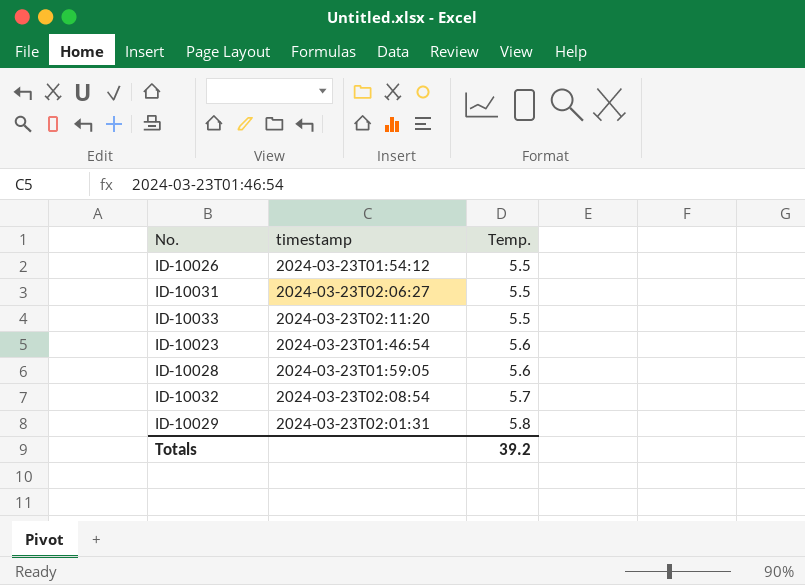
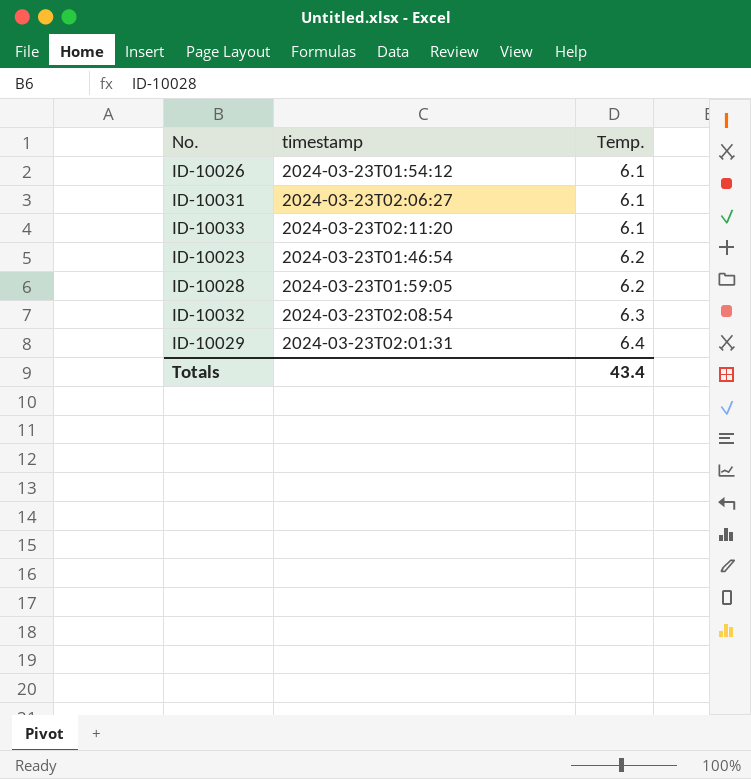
ID-10026 | Temp.: 5.5 -> 6.1
ID-10031 | Temp.: 5.5 -> 6.1
ID-10033 | Temp.: 5.5 -> 6.1
ID-10023 | Temp.: 5.6 -> 6.2
ID-10028 | Temp.: 5.6 -> 6.2
ID-10032 | Temp.: 5.7 -> 6.3
ID-10029 | Temp.: 5.8 -> 6.4
Totals | Temp.: 39.2 -> 43.4

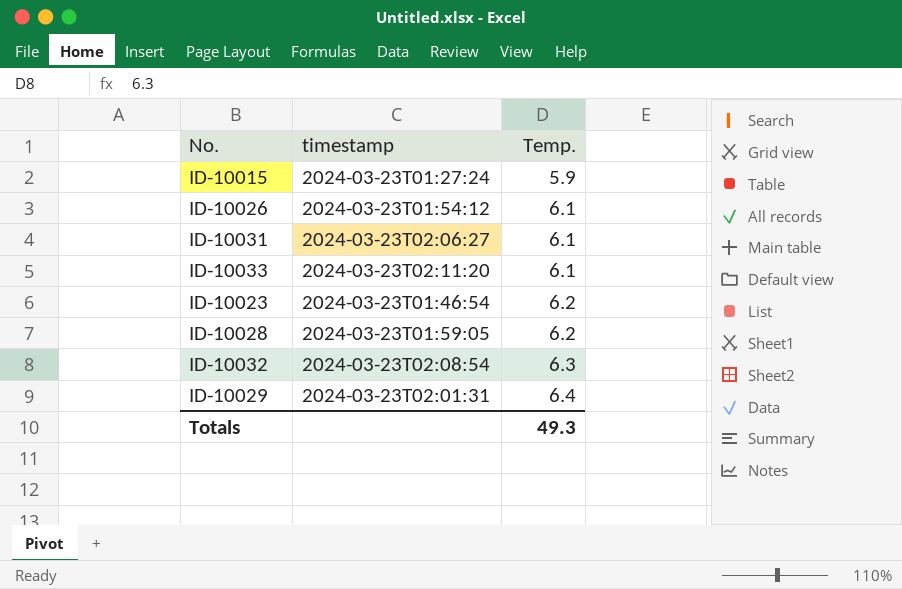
row ID-10015: none -> 2024-03-23T01:27:24 | 5.9
Totals | Temp.: 43.4 -> 49.3

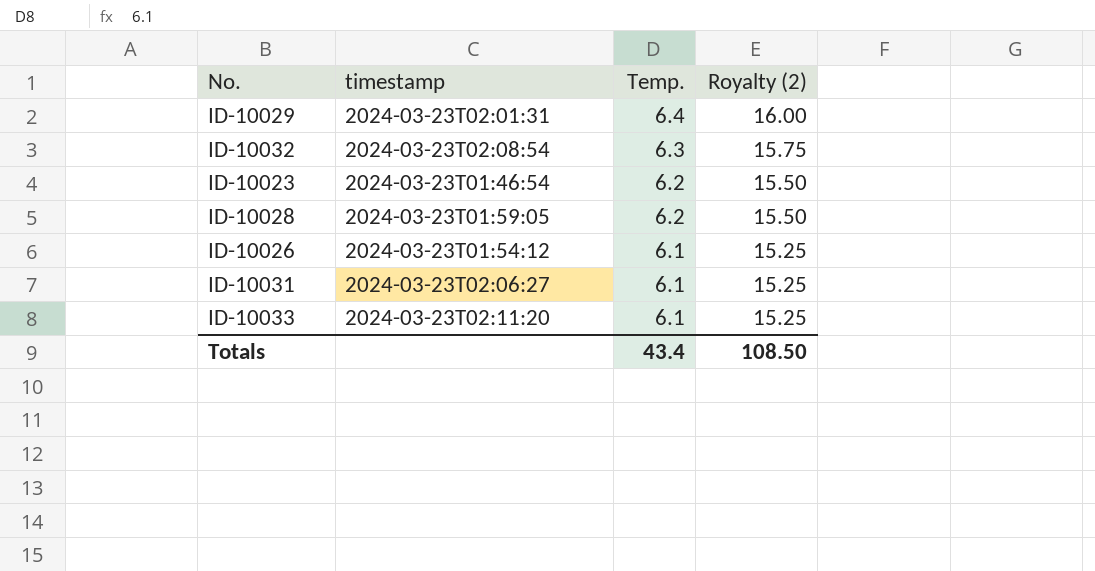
row order: Temp. ascending -> Temp. descending
column Royalty (2) | formula: none -> [Temp.] * 2.5
row ID-10015: 2024-03-23T01:27:24 | 5.9 -> none
Totals | Temp.: 49.3 -> 43.4

